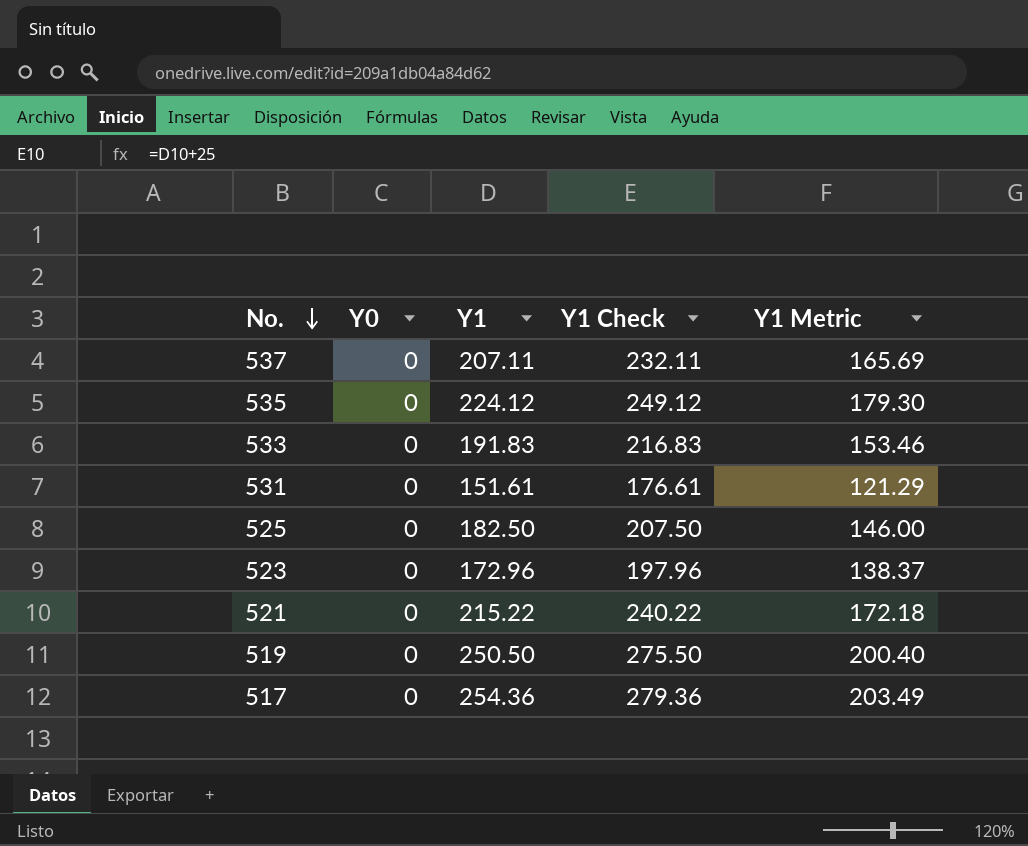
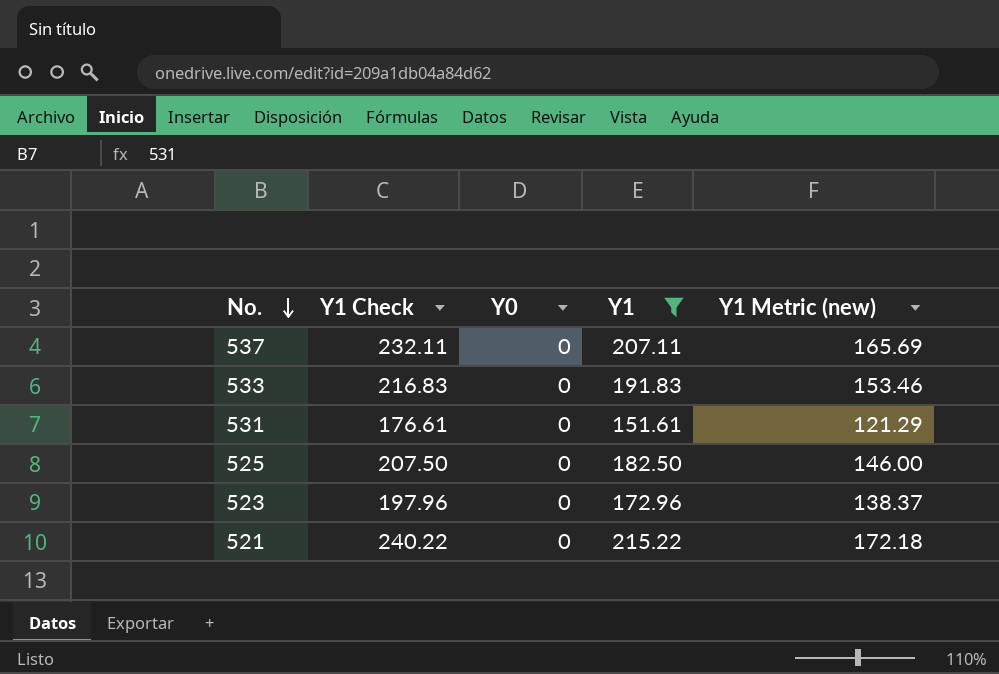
filter: none -> Y1 <= 215.22
column Y1 Check | position: 4 -> 2
column name: Y1 Metric -> Y1 Metric (new)

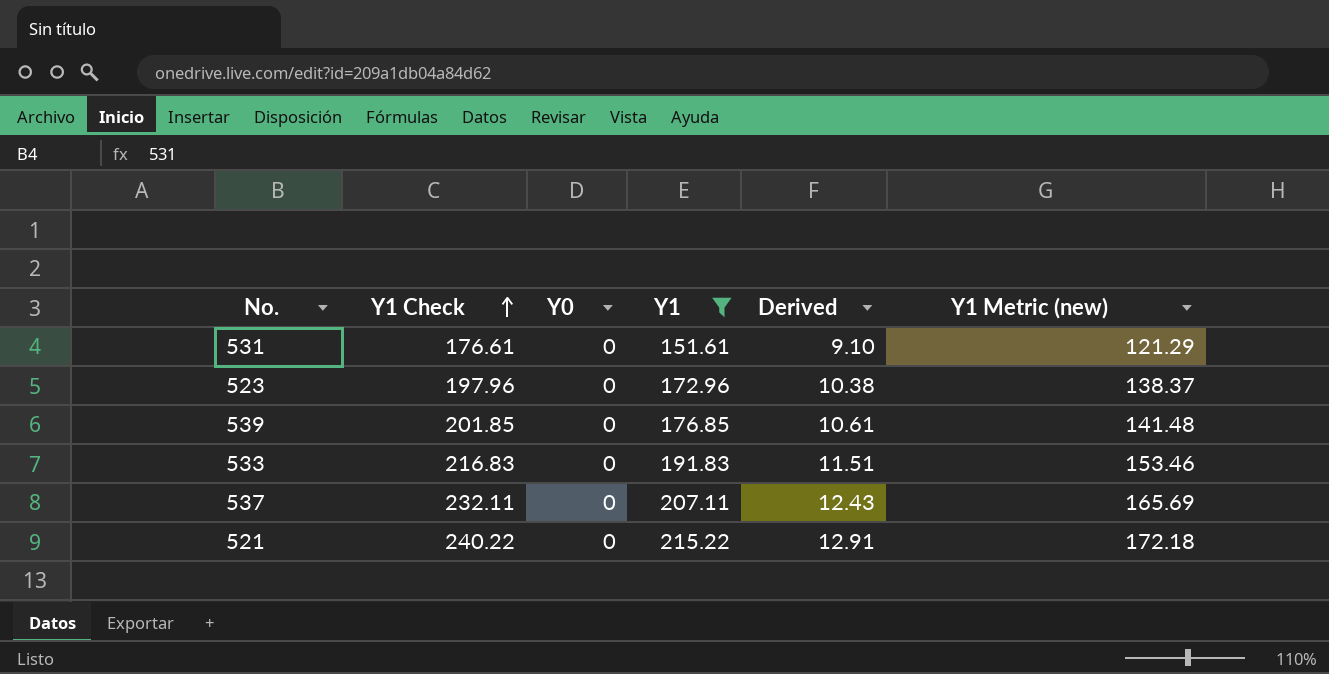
row order: No. descending -> Y1 Check ascending
column Derived | formula: none -> [Y1] * 0.06
row 525: 207.50 | 0 | 182.50 | 146.00 -> none
row 539: none -> 201.85 | 0 | 176.85 | 10.61 | 141.48

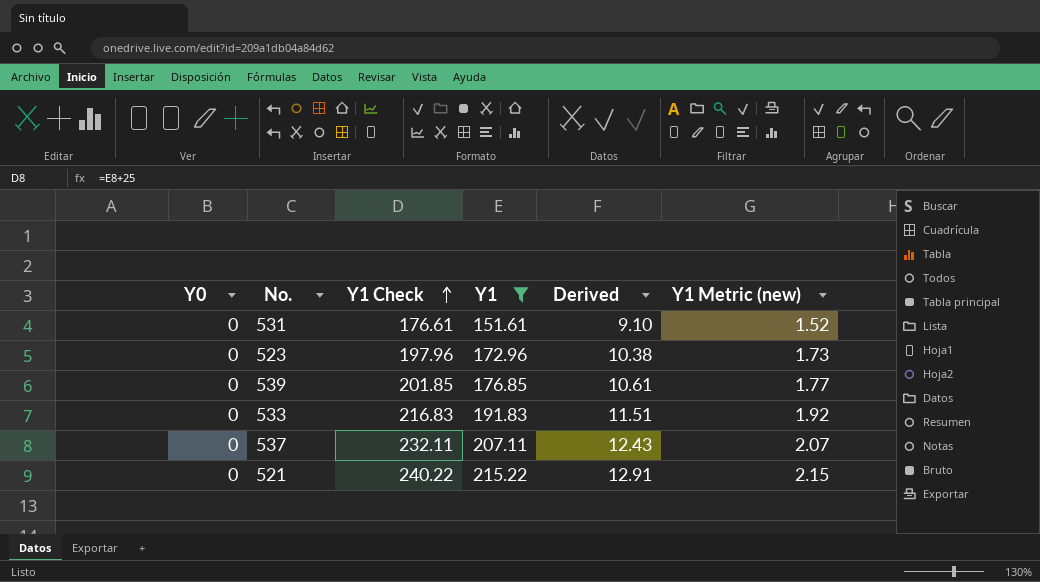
column Y0 | position: 3 -> 1
column Y1 Metric (new) | formula: [Y1] * 0.8 -> [Y1] * 0.01

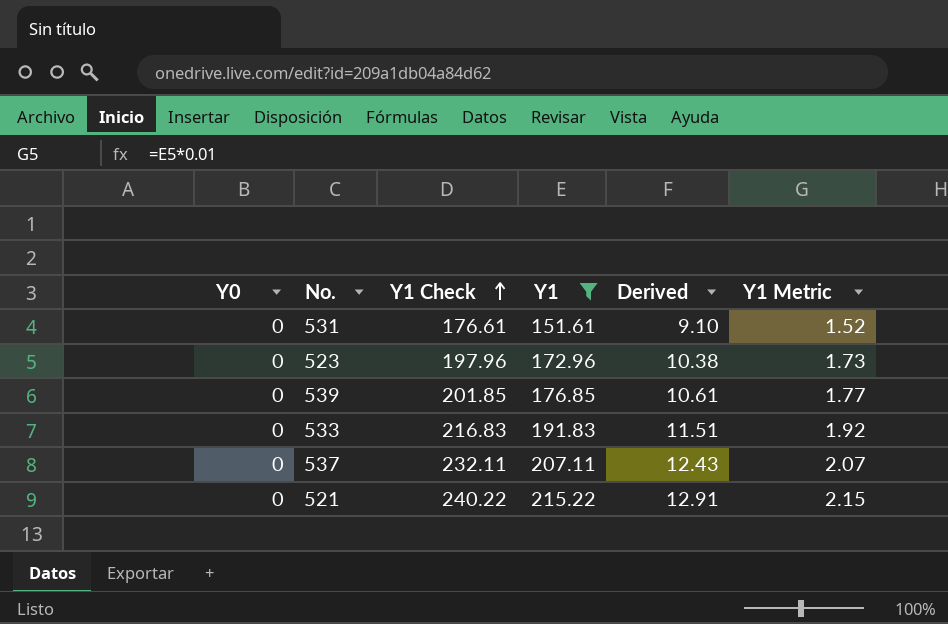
column name: Y1 Metric (new) -> Y1 Metric

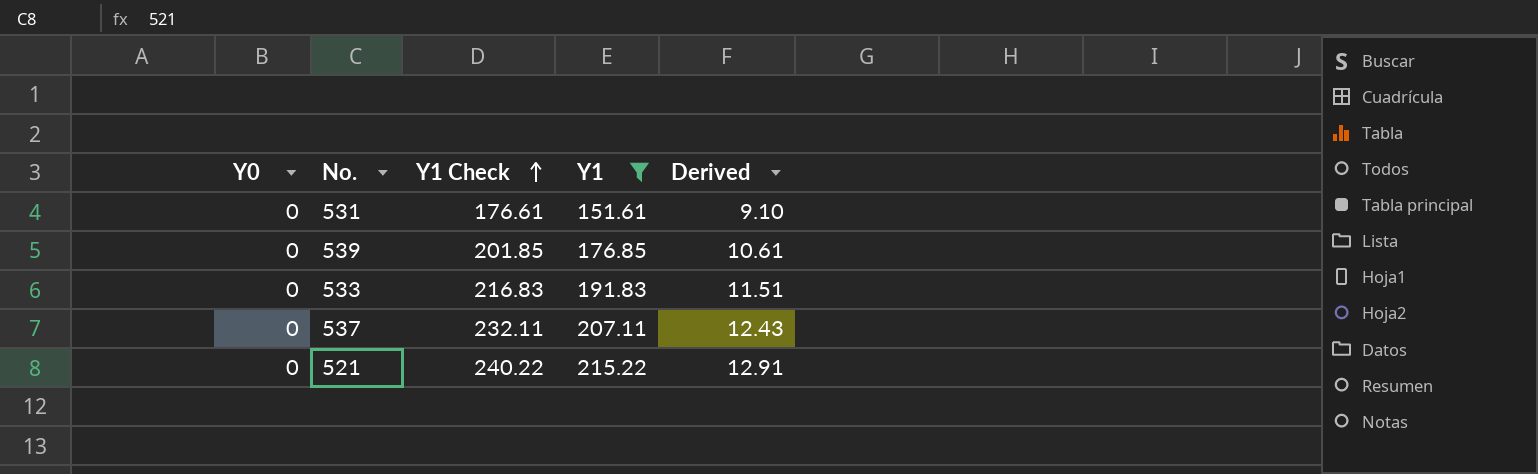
column Y1 Metric | formula: [Y1] * 0.01 -> none
row 523: 0 | 197.96 | 172.96 | 10.38 | 1.73 -> none

